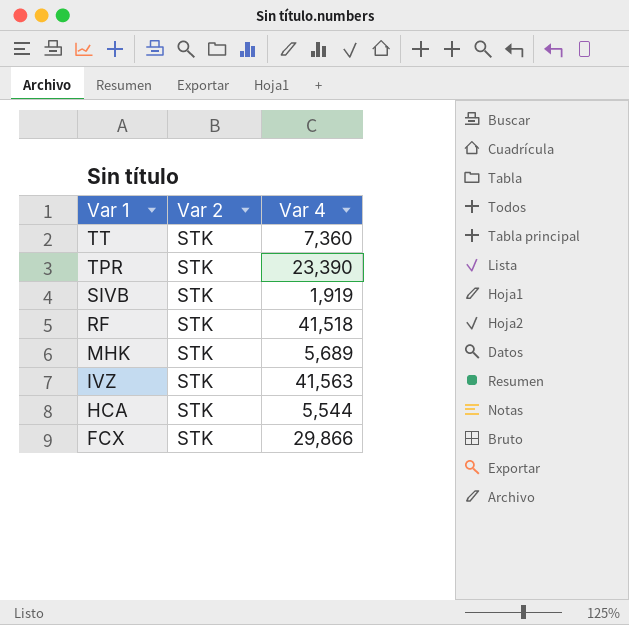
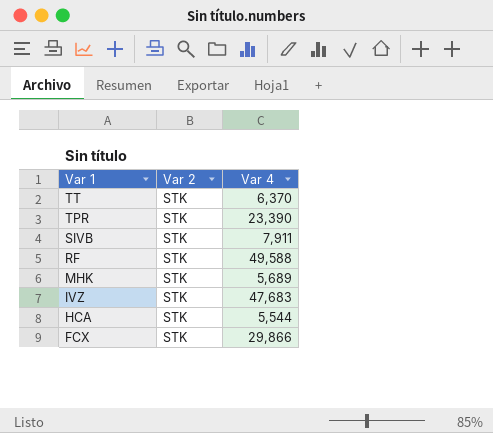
TT | Var 4: 7,360 -> 6,370
SIVB | Var 4: 1,919 -> 7,911
RF | Var 4: 41,518 -> 49,588
IVZ | Var 4: 41,563 -> 47,683

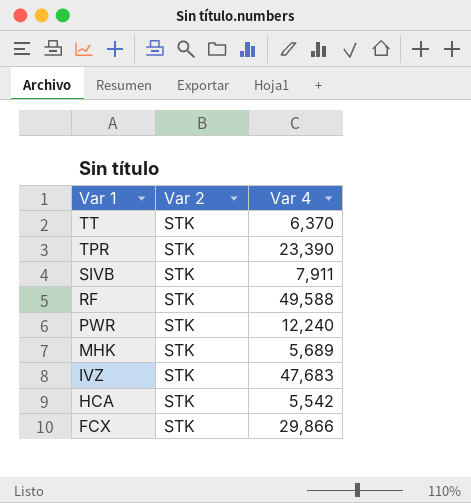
row PWR: none -> STK | 12,240
HCA | Var 4: 5,544 -> 5,542

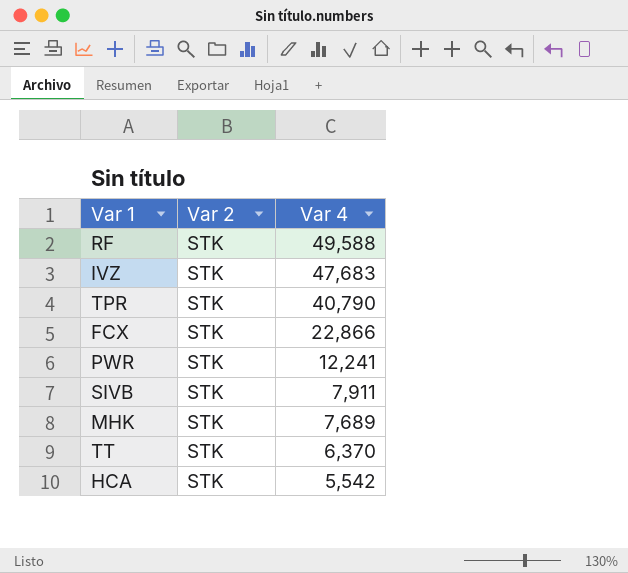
row order: Var 1 descending -> Var 4 descending
TPR | Var 4: 23,390 -> 40,790
FCX | Var 4: 29,866 -> 22,866
PWR | Var 4: 12,240 -> 12,241
MHK | Var 4: 5,689 -> 7,689

